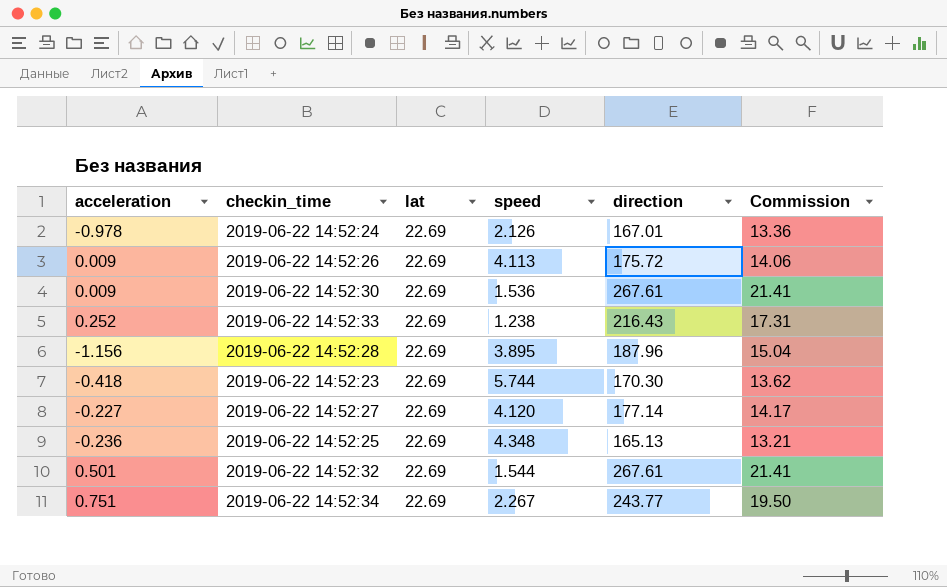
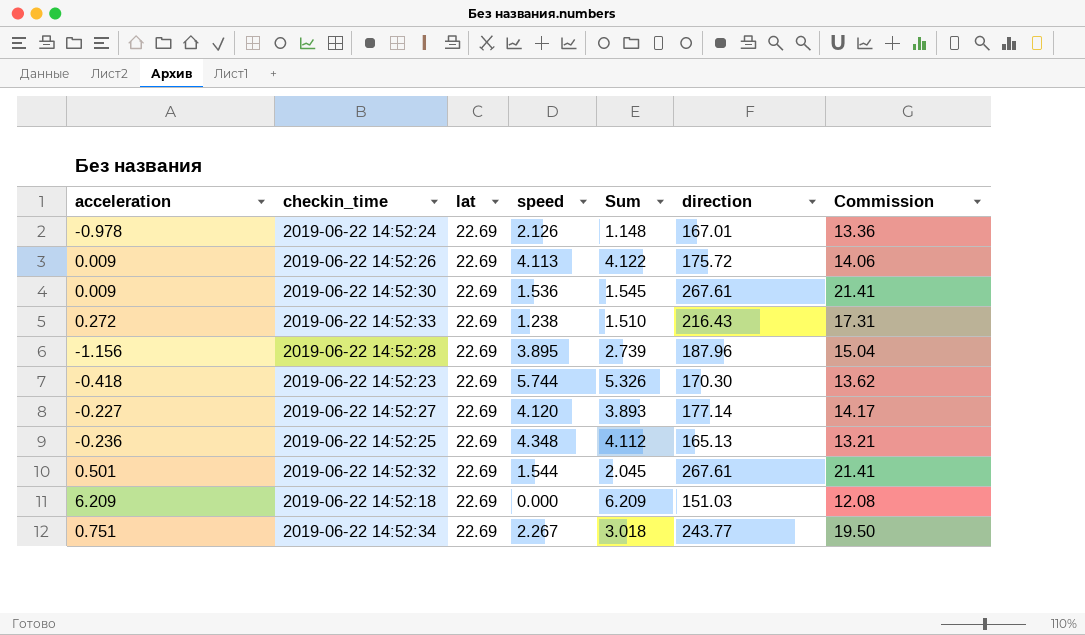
column Sum | formula: none -> [acceleration] + [speed]
2019-06-22 14:52:33 | acceleration: 0.252 -> 0.272
row 2019-06-22 14:52:18: none -> 6.209 | 22.69 | 0.000 | 6.209 | 151.03 | 12.08

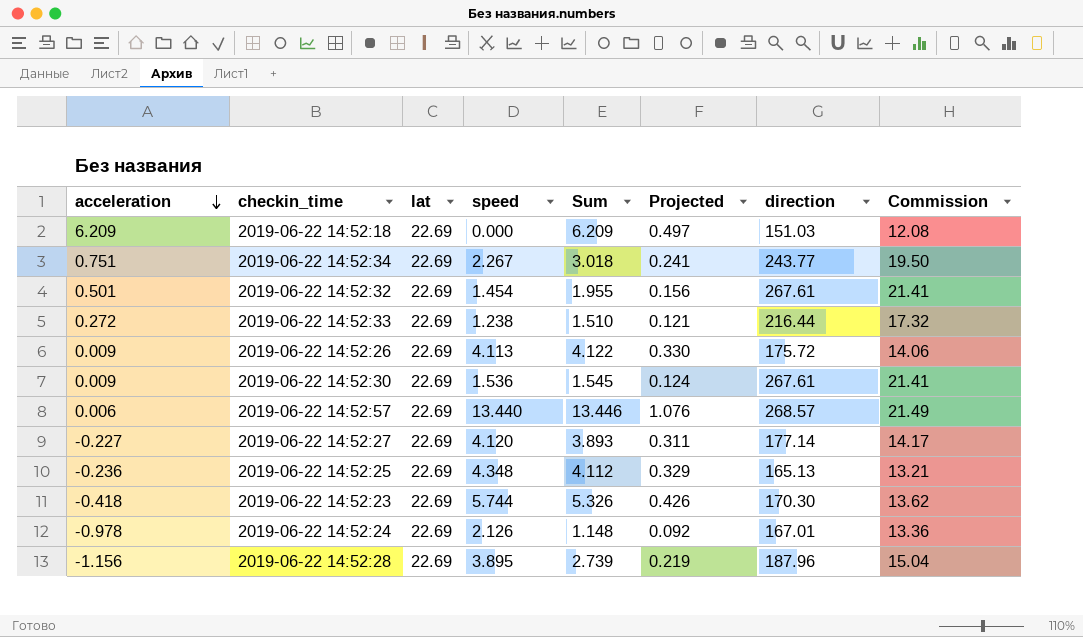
row order: none -> acceleration descending
column Projected | formula: none -> [Sum] * 0.08
2019-06-22 14:52:32 | speed: 1.544 -> 1.454
2019-06-22 14:52:32 | Sum: 2.045 -> 1.955
2019-06-22 14:52:33 | direction: 216.43 -> 216.44
2019-06-22 14:52:33 | Commission: 17.31 -> 17.32
row 2019-06-22 14:52:57: none -> 0.006 | 22.69 | 13.440 | 13.446 | 1.076 | 268.57 | 21.49

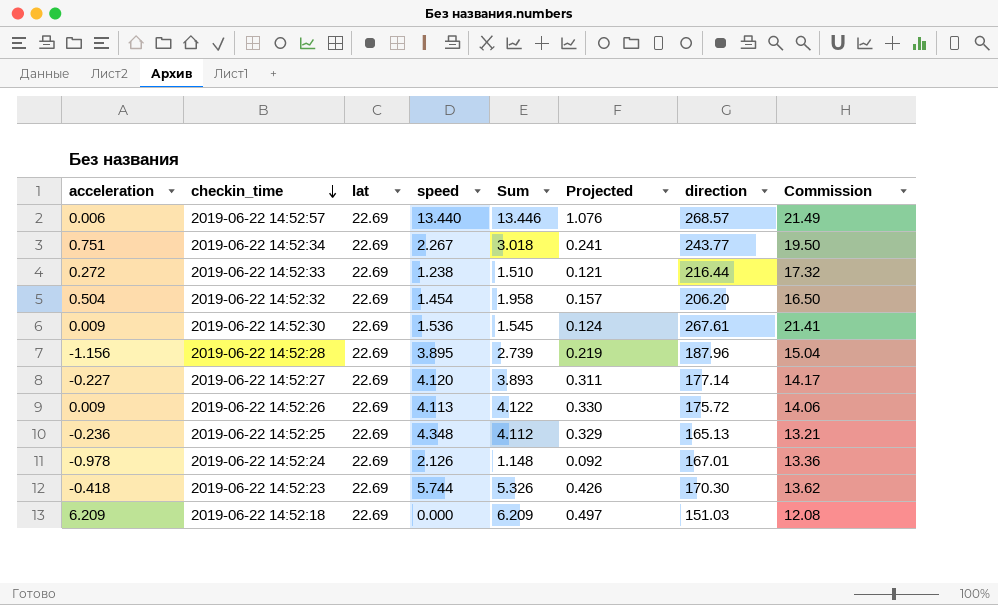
row order: acceleration descending -> checkin_time descending
2019-06-22 14:52:32 | acceleration: 0.501 -> 0.504
2019-06-22 14:52:32 | Sum: 1.955 -> 1.958
2019-06-22 14:52:32 | Projected: 0.156 -> 0.157
2019-06-22 14:52:32 | direction: 267.61 -> 206.20
2019-06-22 14:52:32 | Commission: 21.41 -> 16.50

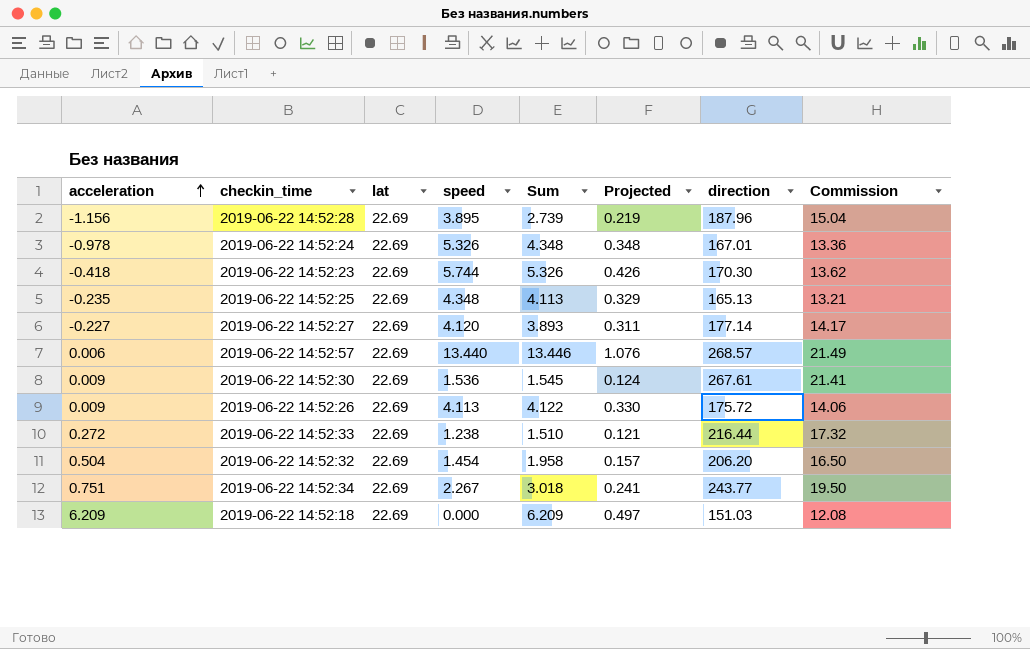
row order: checkin_time descending -> acceleration ascending
2019-06-22 14:52:24 | speed: 2.126 -> 5.326
2019-06-22 14:52:24 | Sum: 1.148 -> 4.348
2019-06-22 14:52:24 | Projected: 0.092 -> 0.348
2019-06-22 14:52:25 | acceleration: -0.236 -> -0.235
2019-06-22 14:52:25 | Sum: 4.112 -> 4.113

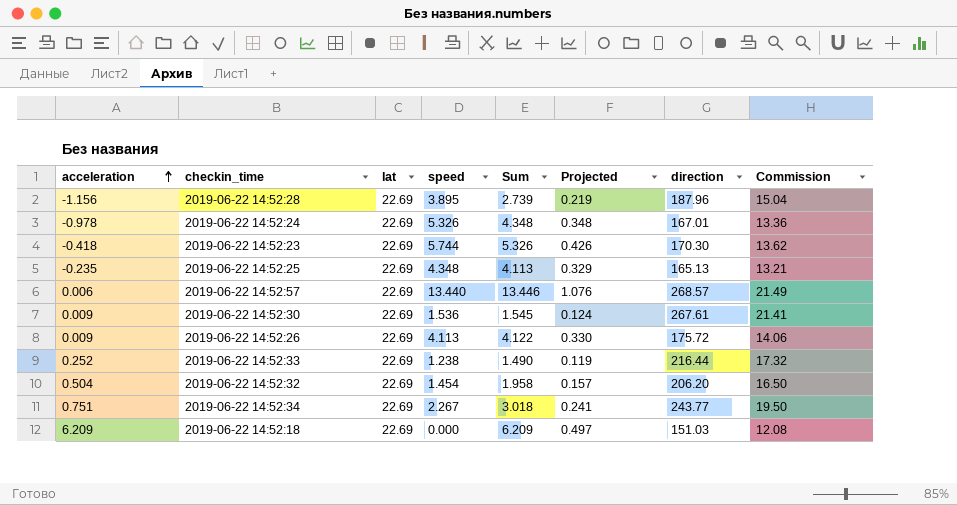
row 2019-06-22 14:52:27: -0.227 | 22.69 | 4.120 | 3.893 | 0.311 | 177.14 | 14.17 -> none
2019-06-22 14:52:33 | acceleration: 0.272 -> 0.252
2019-06-22 14:52:33 | Sum: 1.510 -> 1.490
2019-06-22 14:52:33 | Projected: 0.121 -> 0.119

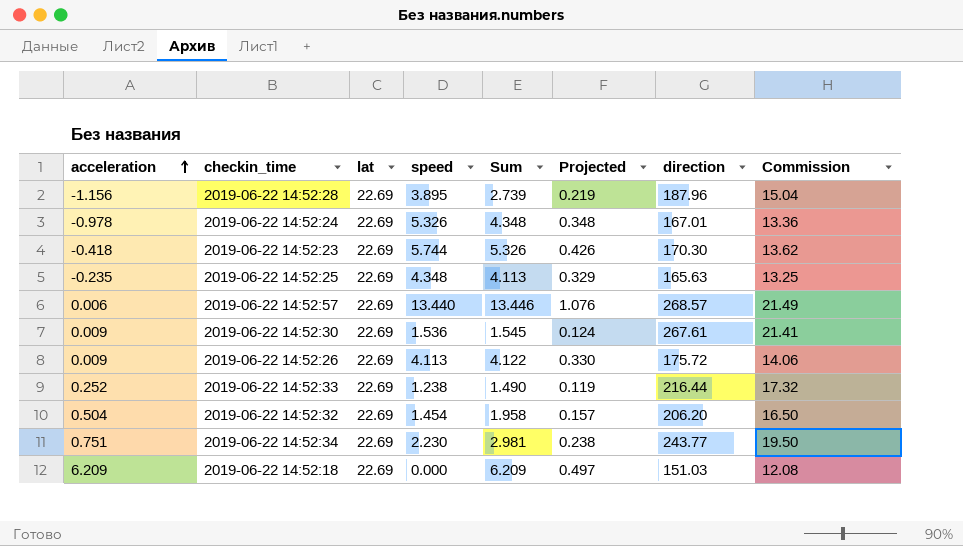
2019-06-22 14:52:25 | direction: 165.13 -> 165.63
2019-06-22 14:52:25 | Commission: 13.21 -> 13.25
2019-06-22 14:52:34 | speed: 2.267 -> 2.230
2019-06-22 14:52:34 | Sum: 3.018 -> 2.981
2019-06-22 14:52:34 | Projected: 0.241 -> 0.238

